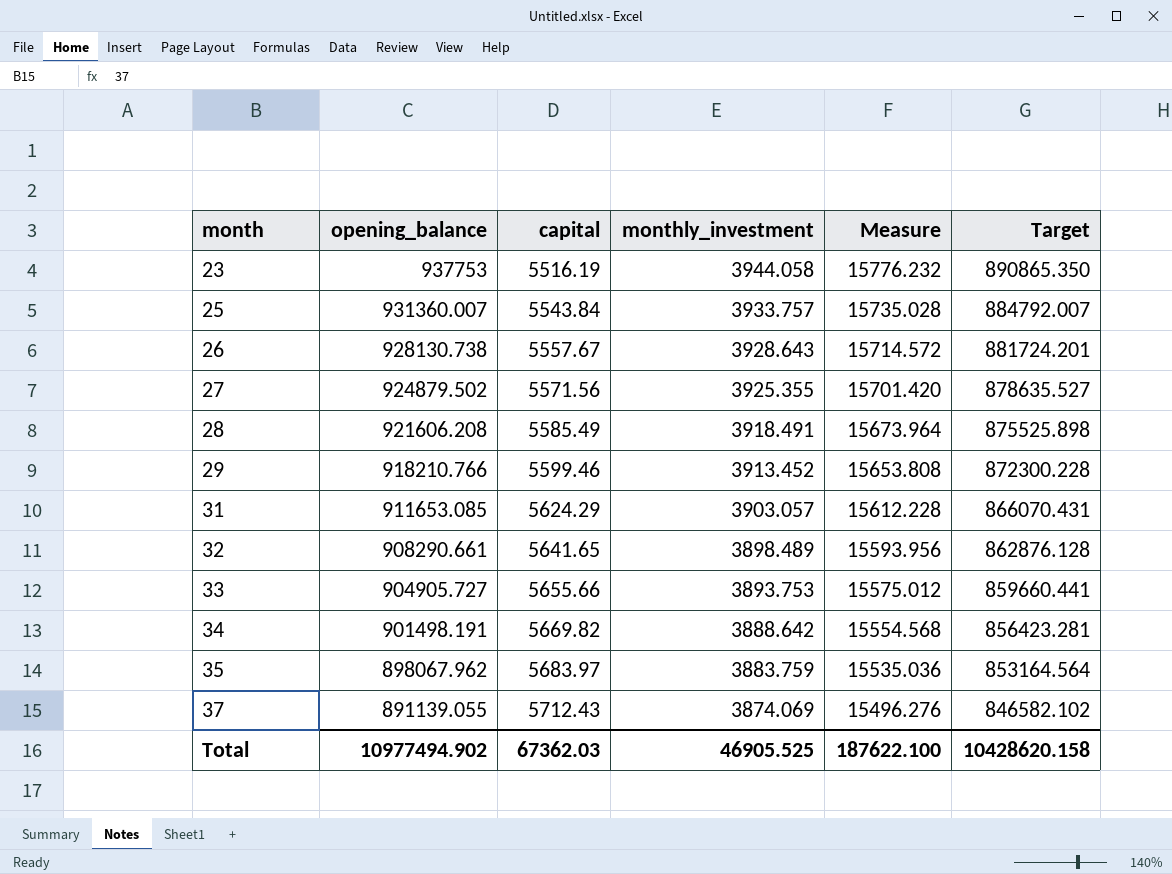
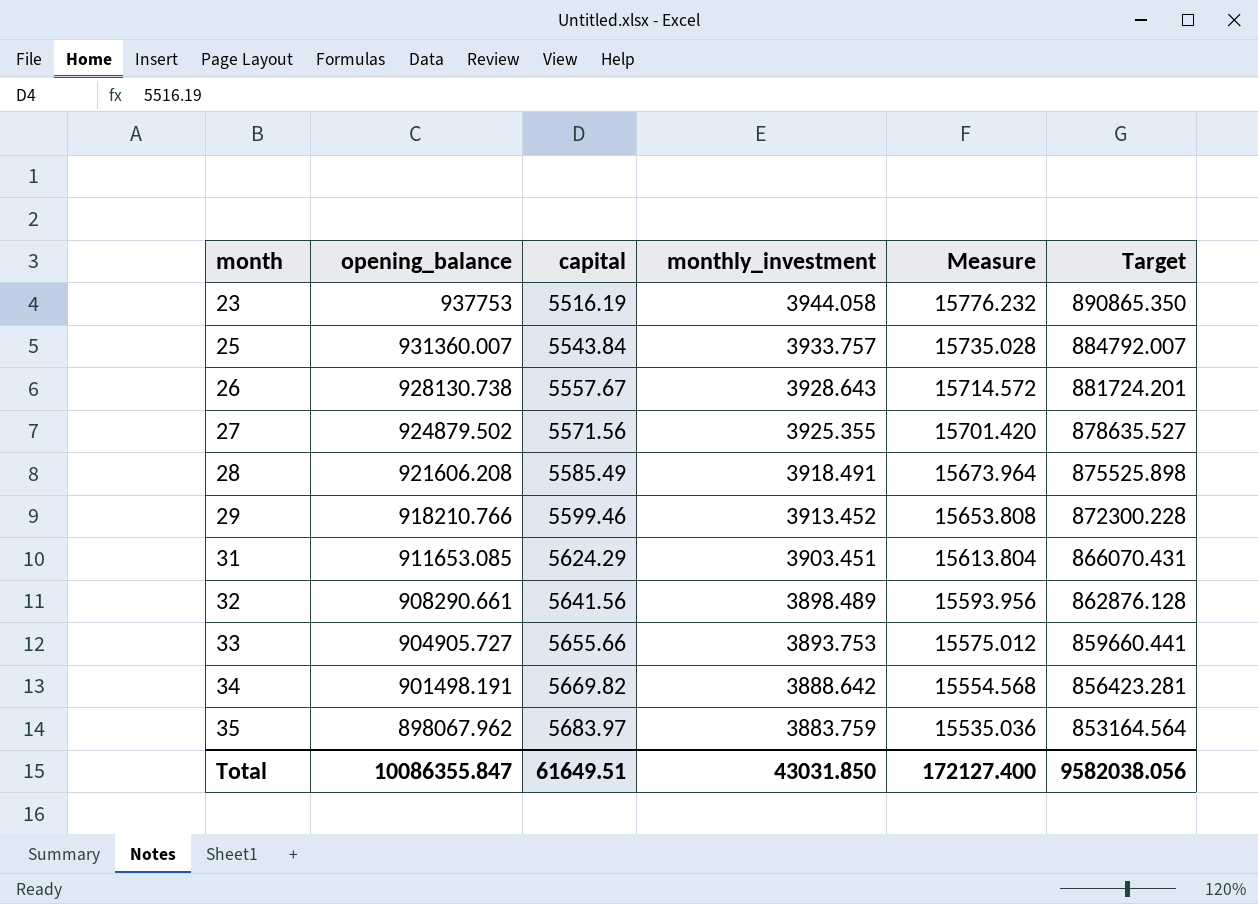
row 37: 891139.055 | 5712.43 | 3874.069 | 15496.276 | 846582.102 -> none
31 | monthly_investment: 3903.057 -> 3903.451
31 | Measure: 15612.228 -> 15613.804
32 | capital: 5641.65 -> 5641.56
Total | opening_balance: 10977494.902 -> 10086355.847
Total | capital: 67362.03 -> 61649.51
Total | monthly_investment: 46905.525 -> 43031.850
Total | Measure: 187622.100 -> 172127.400
Total | Target: 10428620.158 -> 9582038.056

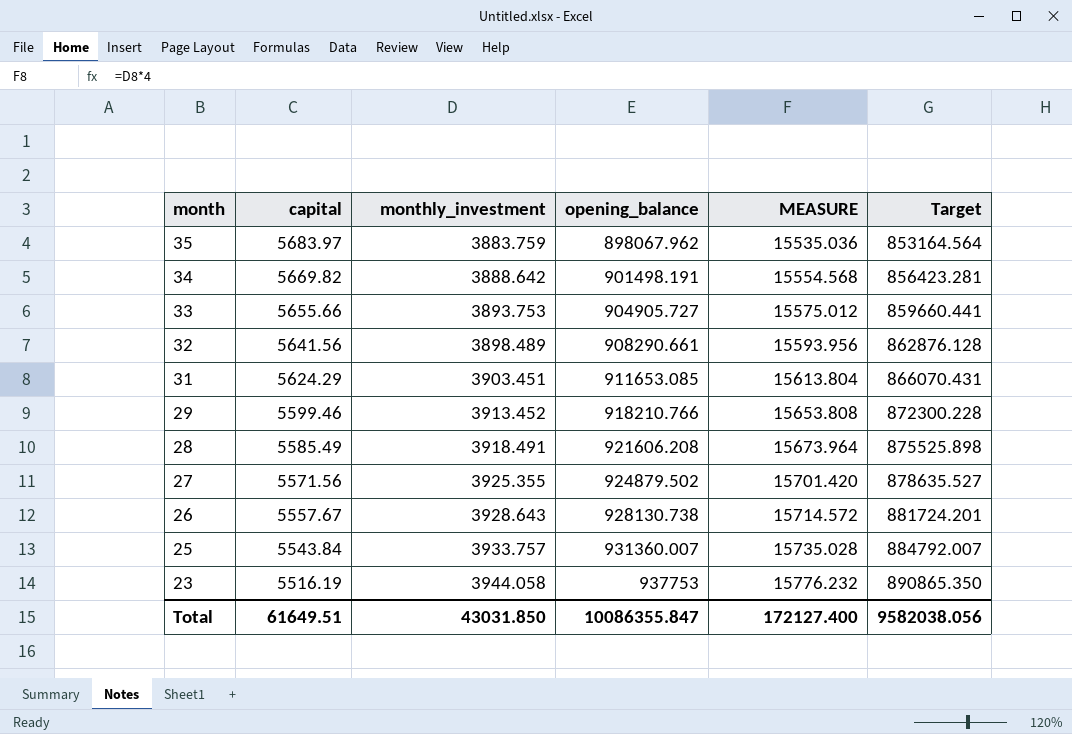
row order: month ascending -> month descending
column opening_balance | position: 2 -> 4
column name: Measure -> MEASURE

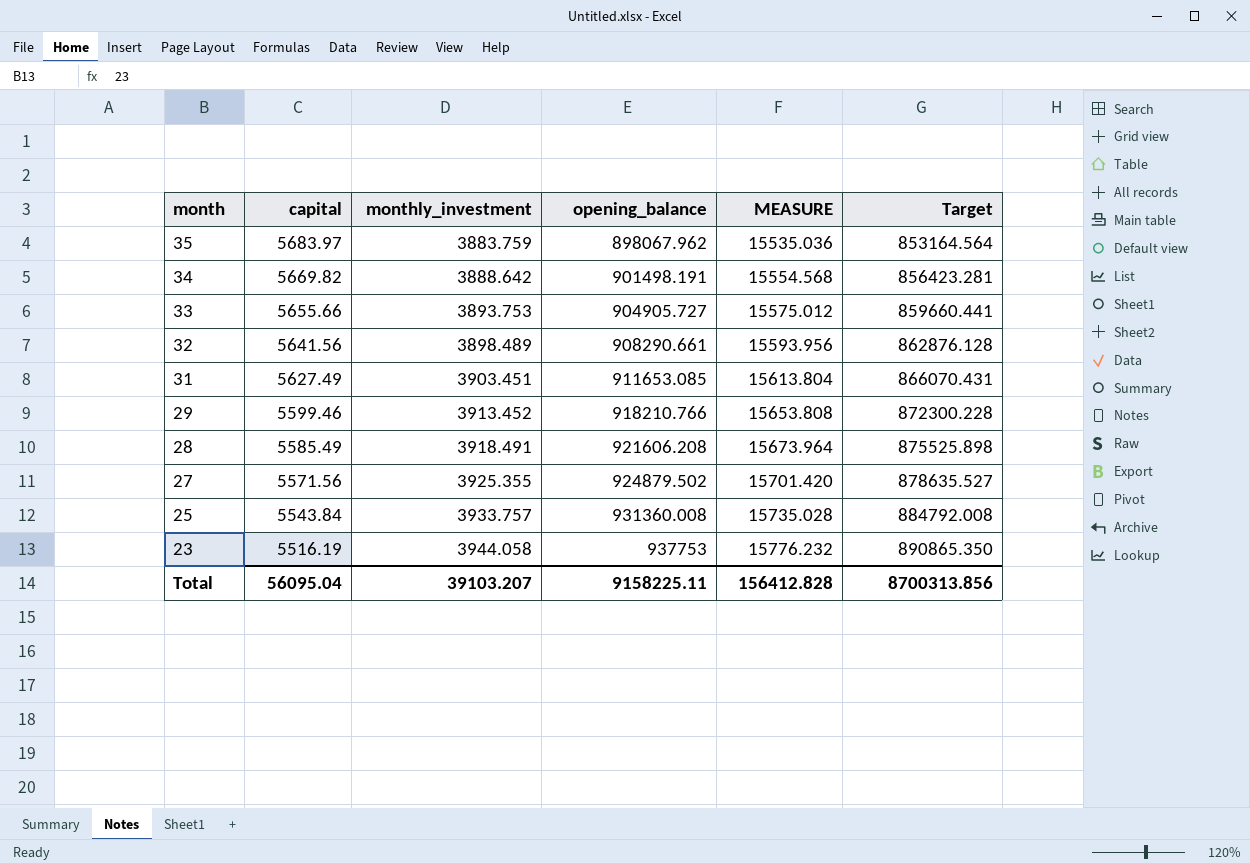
row 26: 5557.67 | 3928.643 | 928130.738 | 15714.572 | 881724.201 -> none
31 | capital: 5624.29 -> 5627.49
25 | opening_balance: 931360.007 -> 931360.008
25 | Target: 884792.007 -> 884792.008
Total | capital: 61649.51 -> 56095.04
Total | monthly_investment: 43031.850 -> 39103.207
Total | opening_balance: 10086355.847 -> 9158225.11
Total | MEASURE: 172127.400 -> 156412.828
Total | Target: 9582038.056 -> 8700313.856

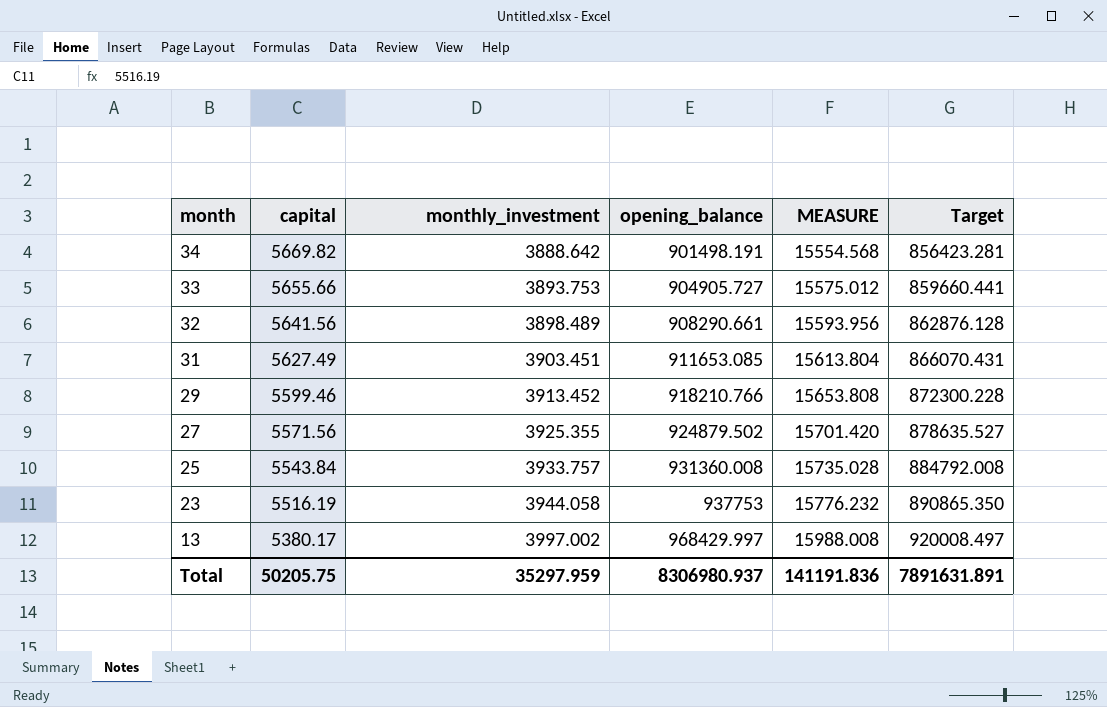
row 35: 5683.97 | 3883.759 | 898067.962 | 15535.036 | 853164.564 -> none
row 28: 5585.49 | 3918.491 | 921606.208 | 15673.964 | 875525.898 -> none
row 13: none -> 5380.17 | 3997.002 | 968429.997 | 15988.008 | 920008.497
Total | capital: 56095.04 -> 50205.75
Total | monthly_investment: 39103.207 -> 35297.959
Total | opening_balance: 9158225.11 -> 8306980.937
Total | MEASURE: 156412.828 -> 141191.836
Total | Target: 8700313.856 -> 7891631.891

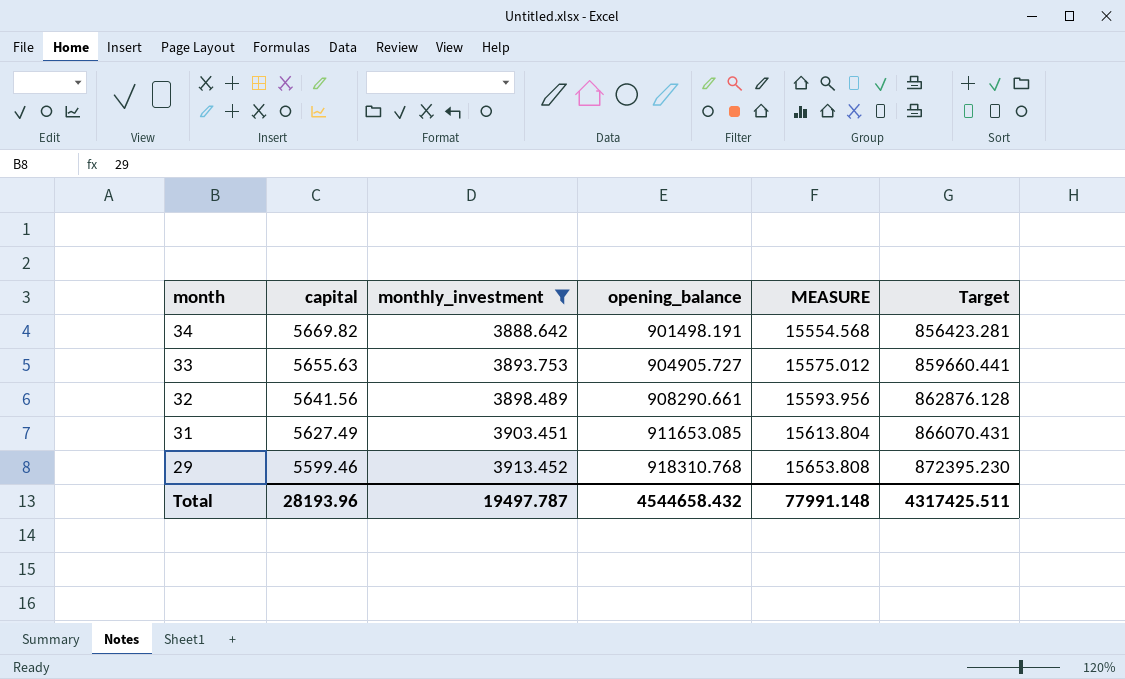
filter: none -> monthly_investment <= 3913.452
33 | capital: 5655.66 -> 5655.63
29 | opening_balance: 918210.766 -> 918310.768
29 | Target: 872300.228 -> 872395.230
Total | capital: 50205.75 -> 28193.96
Total | monthly_investment: 35297.959 -> 19497.787
Total | opening_balance: 8306980.937 -> 4544658.432
Total | MEASURE: 141191.836 -> 77991.148
Total | Target: 7891631.891 -> 4317425.511

